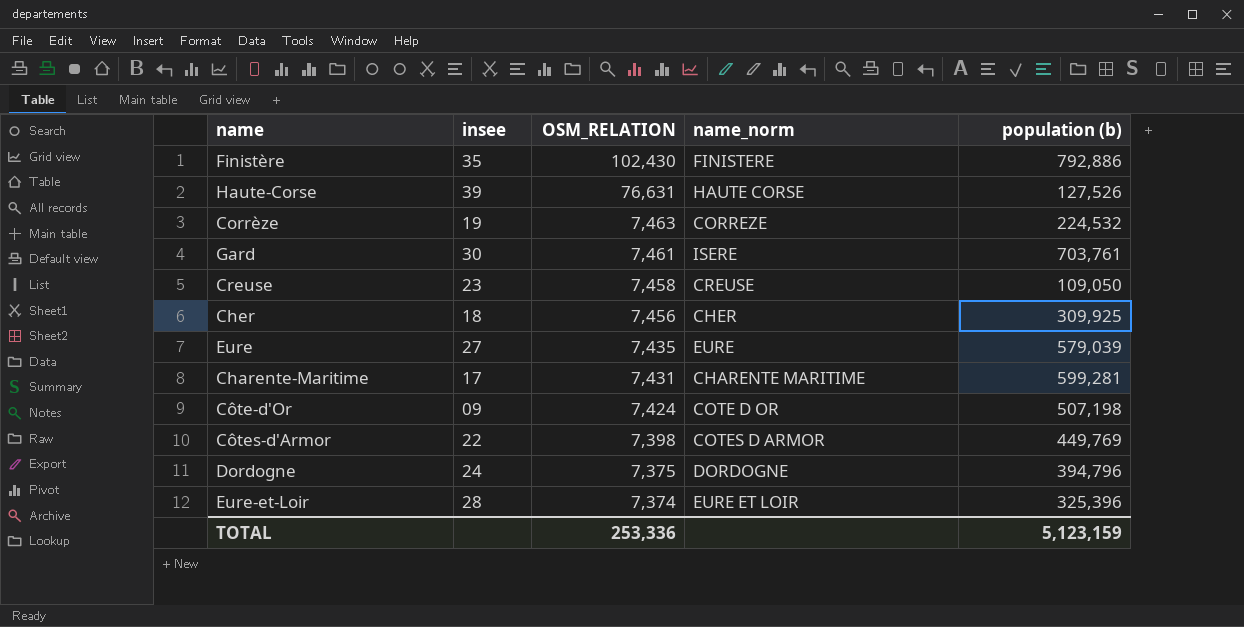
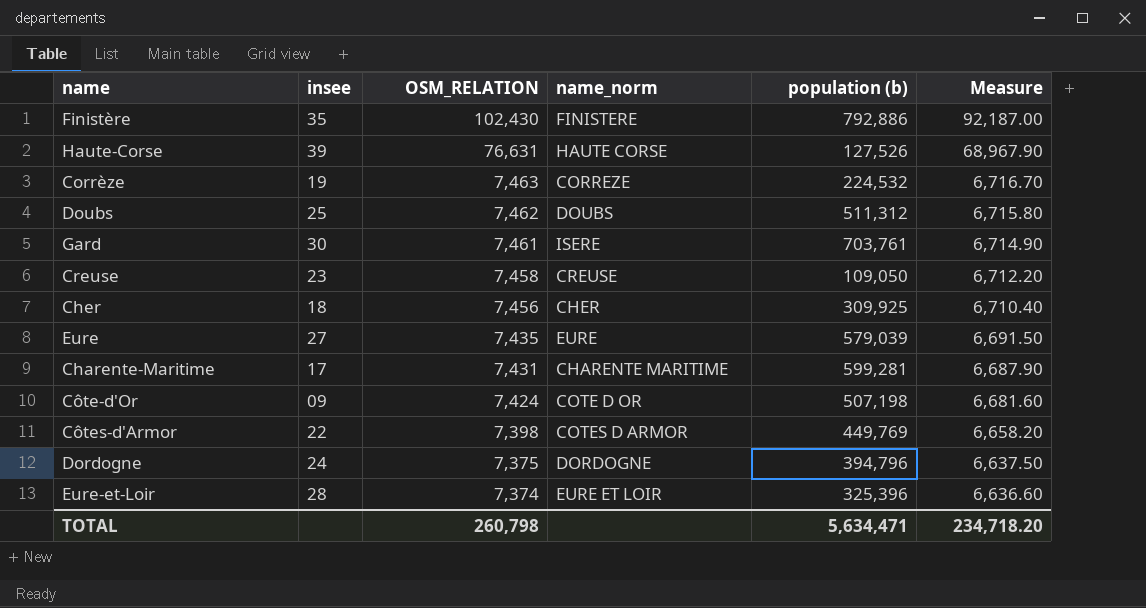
column Measure | formula: none -> [OSM_RELATION] * 0.9
row Doubs: none -> 25 | 7,462 | DOUBS | 511,312 | 6,715.80
TOTAL | OSM_RELATION: 253,336 -> 260,798
TOTAL | population (b): 5,123,159 -> 5,634,471

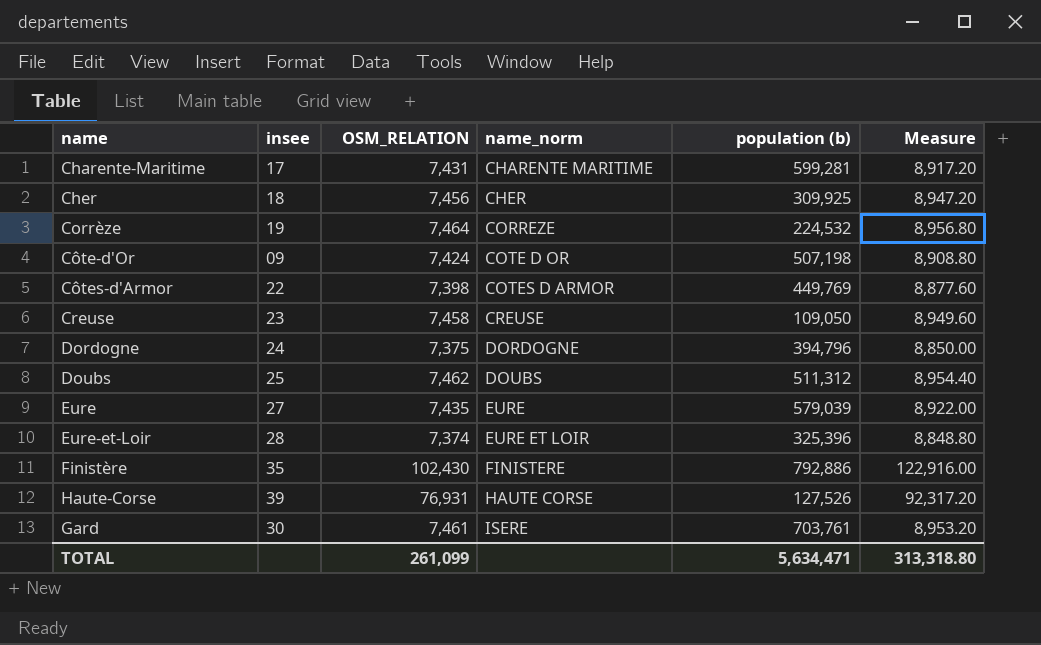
row order: OSM_RELATION descending -> name_norm ascending
column Measure | formula: [OSM_RELATION] * 0.9 -> [OSM_RELATION] * 1.2
Corrèze | OSM_RELATION: 7,463 -> 7,464
Haute-Corse | OSM_RELATION: 76,631 -> 76,931
TOTAL | OSM_RELATION: 260,798 -> 261,099
TOTAL | Measure: 234,718.20 -> 313,318.80

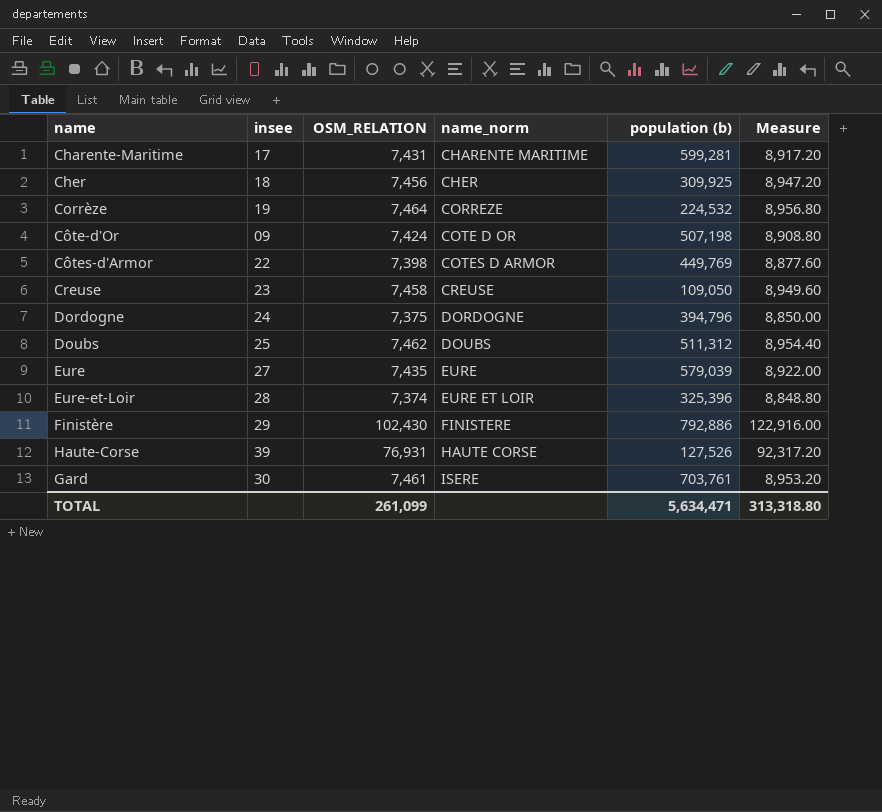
Finistère | insee: 35 -> 29

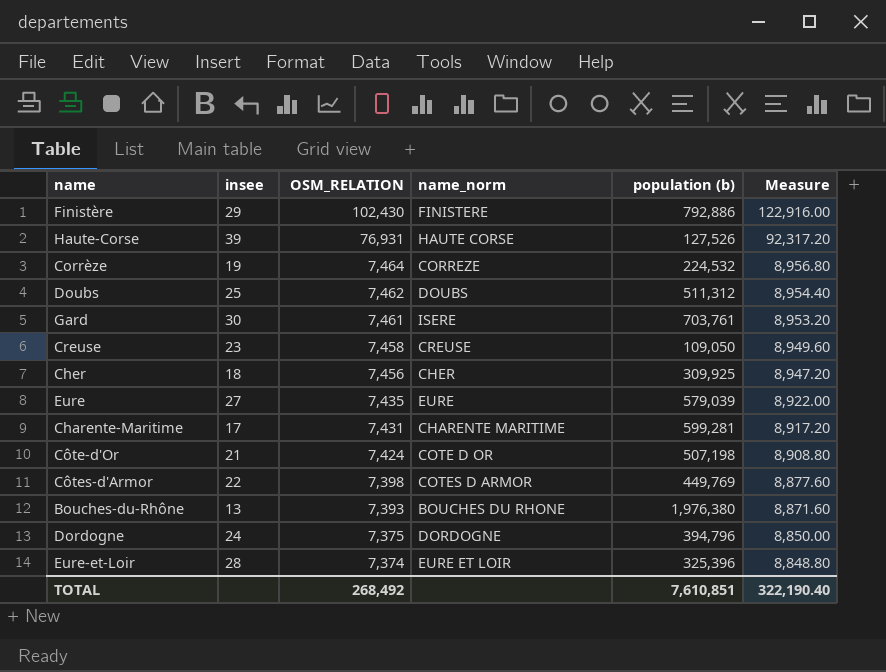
row order: name_norm ascending -> OSM_RELATION descending
Côte-d'Or | insee: 09 -> 21
row Bouches-du-Rhône: none -> 13 | 7,393 | BOUCHES DU RHONE | 1,976,380 | 8,871.60
TOTAL | OSM_RELATION: 261,099 -> 268,492
TOTAL | population (b): 5,634,471 -> 7,610,851
TOTAL | Measure: 313,318.80 -> 322,190.40

